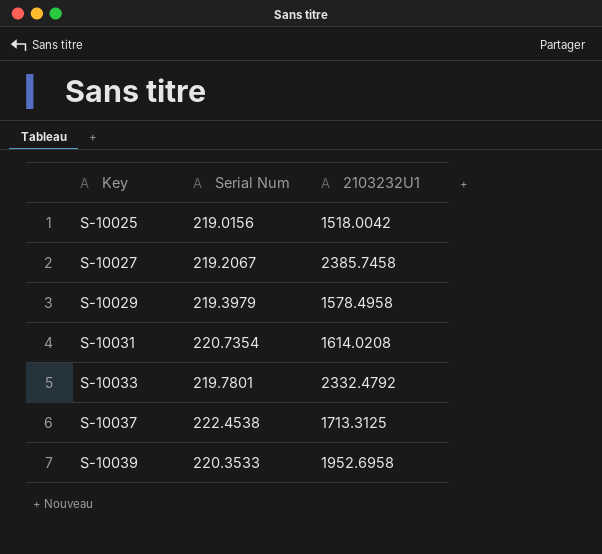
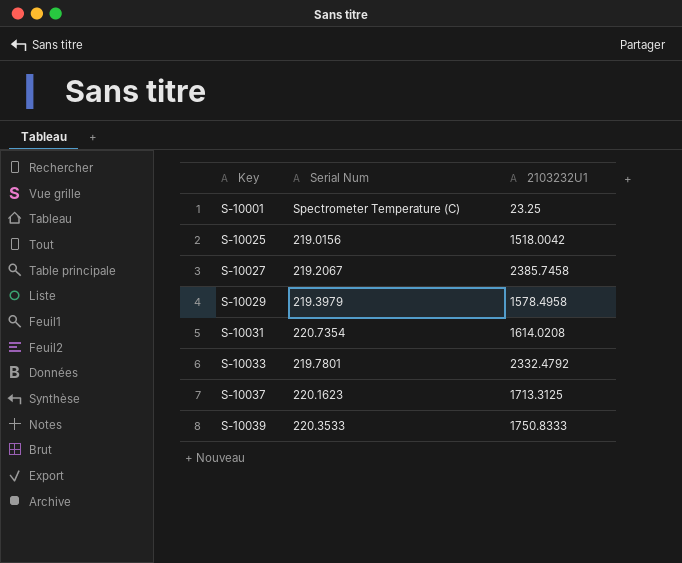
row S-10001: none -> Spectrometer Temperature (C) | 23.25
S-10037 | Serial Num: 222.4538 -> 220.1623
S-10039 | 2103232U1: 1952.6958 -> 1750.8333

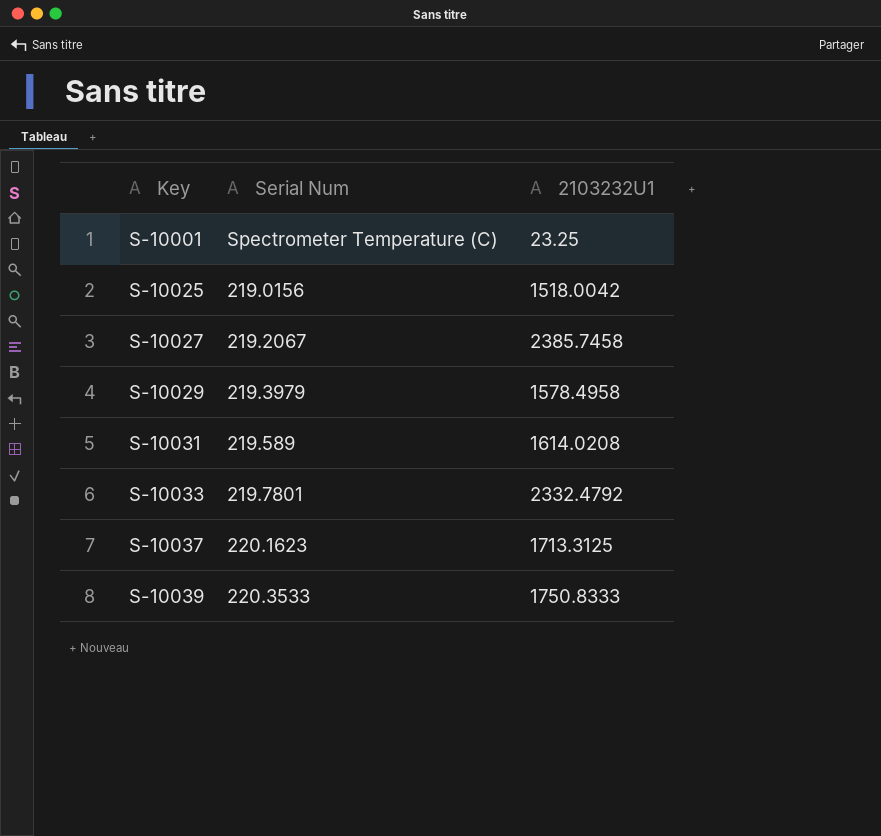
S-10031 | Serial Num: 220.7354 -> 219.589

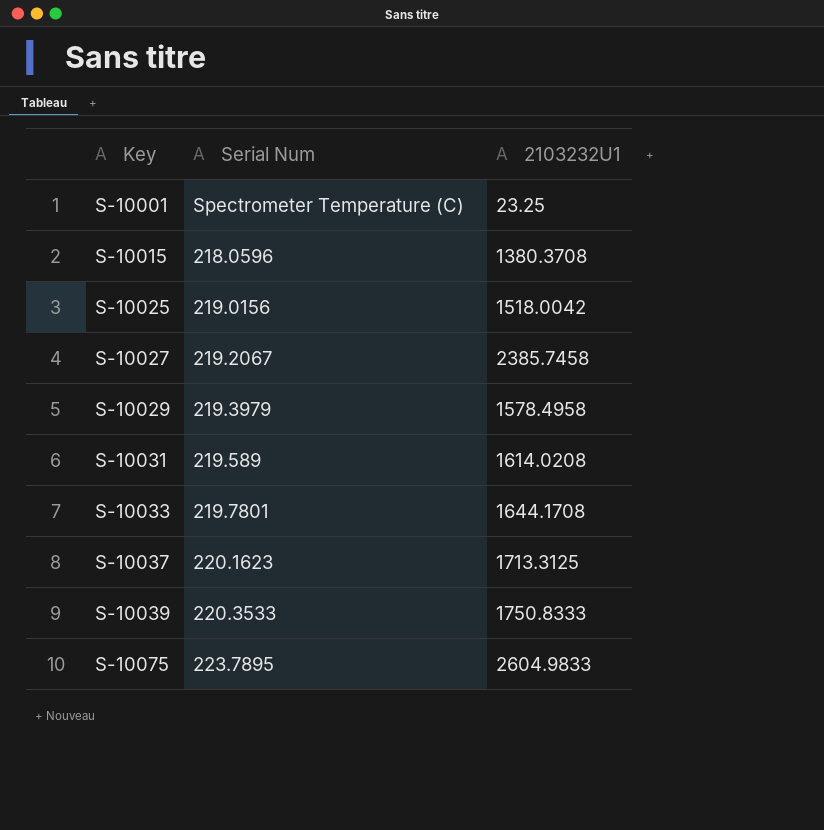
row S-10015: none -> 218.0596 | 1380.3708
S-10033 | 2103232U1: 2332.4792 -> 1644.1708
row S-10075: none -> 223.7895 | 2604.9833

